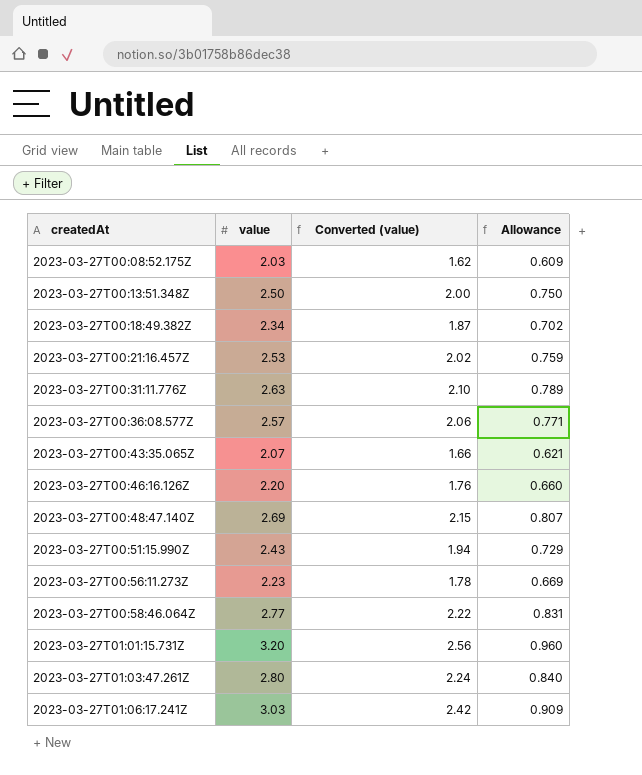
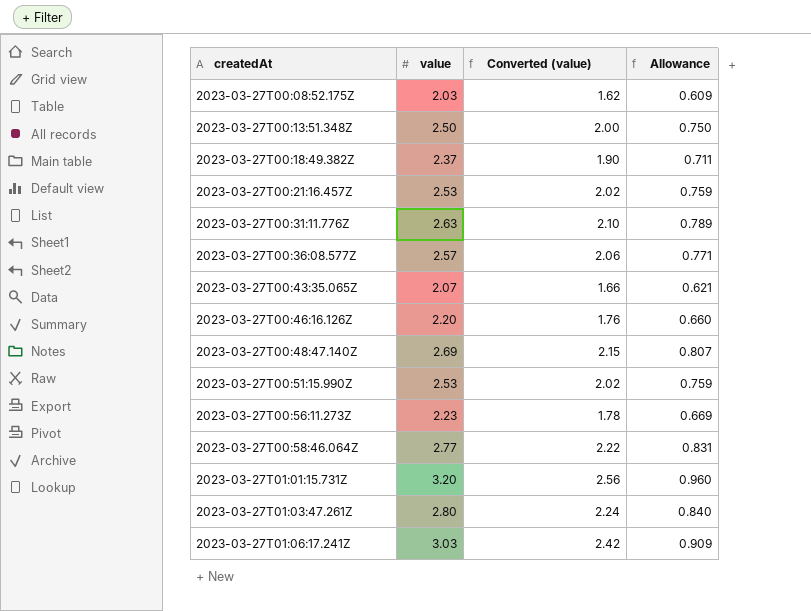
2023-03-27T00:18:49.382Z | value: 2.34 -> 2.37
2023-03-27T00:18:49.382Z | Converted (value): 1.87 -> 1.90
2023-03-27T00:18:49.382Z | Allowance: 0.702 -> 0.711
2023-03-27T00:51:15.990Z | value: 2.43 -> 2.53
2023-03-27T00:51:15.990Z | Converted (value): 1.94 -> 2.02
2023-03-27T00:51:15.990Z | Allowance: 0.729 -> 0.759

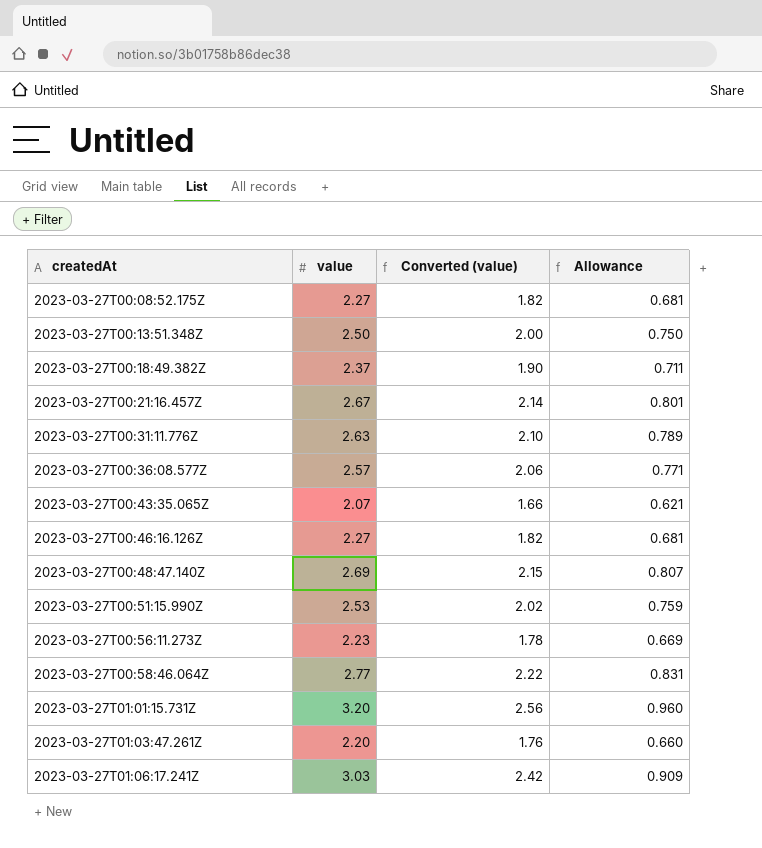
2023-03-27T00:08:52.175Z | value: 2.03 -> 2.27
2023-03-27T00:08:52.175Z | Converted (value): 1.62 -> 1.82
2023-03-27T00:08:52.175Z | Allowance: 0.609 -> 0.681
2023-03-27T00:21:16.457Z | value: 2.53 -> 2.67
2023-03-27T00:21:16.457Z | Converted (value): 2.02 -> 2.14
2023-03-27T00:21:16.457Z | Allowance: 0.759 -> 0.801
2023-03-27T00:46:16.126Z | value: 2.20 -> 2.27
2023-03-27T00:46:16.126Z | Converted (value): 1.76 -> 1.82
2023-03-27T00:46:16.126Z | Allowance: 0.660 -> 0.681
2023-03-27T01:03:47.261Z | value: 2.80 -> 2.20
2023-03-27T01:03:47.261Z | Converted (value): 2.24 -> 1.76
2023-03-27T01:03:47.261Z | Allowance: 0.840 -> 0.660

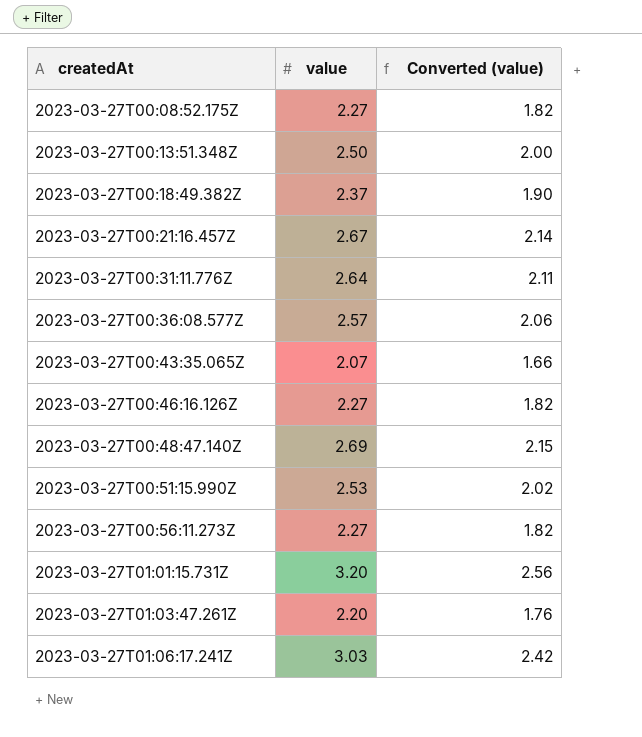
column Allowance | formula: [value] * 0.3 -> none
row 2023-03-27T00:58:46.064Z: 2.77 | 2.22 | 0.831 -> none
2023-03-27T00:31:11.776Z | value: 2.63 -> 2.64
2023-03-27T00:31:11.776Z | Converted (value): 2.10 -> 2.11
2023-03-27T00:56:11.273Z | value: 2.23 -> 2.27
2023-03-27T00:56:11.273Z | Converted (value): 1.78 -> 1.82

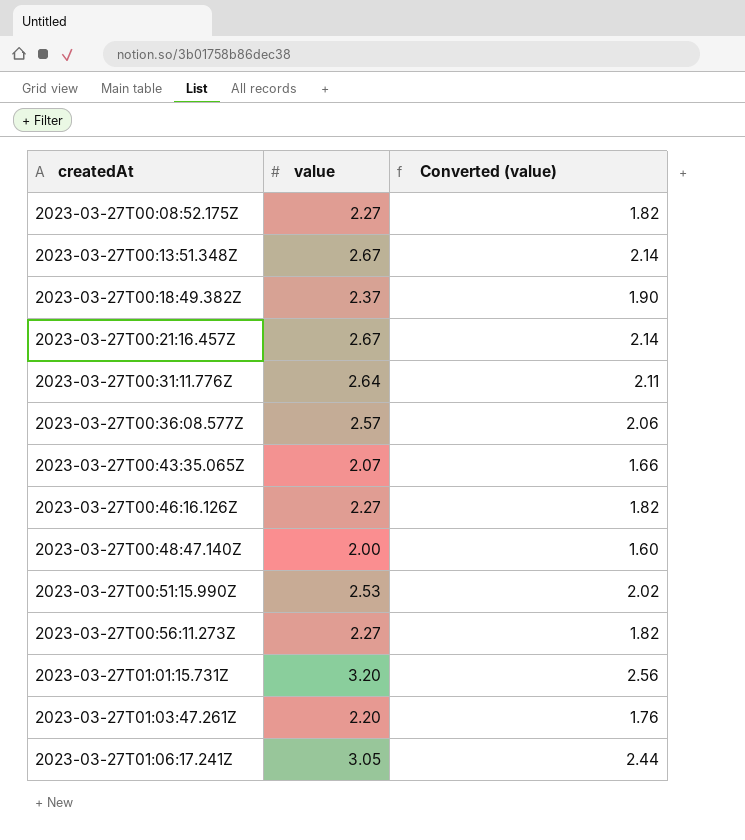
2023-03-27T00:13:51.348Z | value: 2.50 -> 2.67
2023-03-27T00:13:51.348Z | Converted (value): 2.00 -> 2.14
2023-03-27T00:48:47.140Z | value: 2.69 -> 2.00
2023-03-27T00:48:47.140Z | Converted (value): 2.15 -> 1.60
2023-03-27T01:06:17.241Z | value: 3.03 -> 3.05
2023-03-27T01:06:17.241Z | Converted (value): 2.42 -> 2.44

